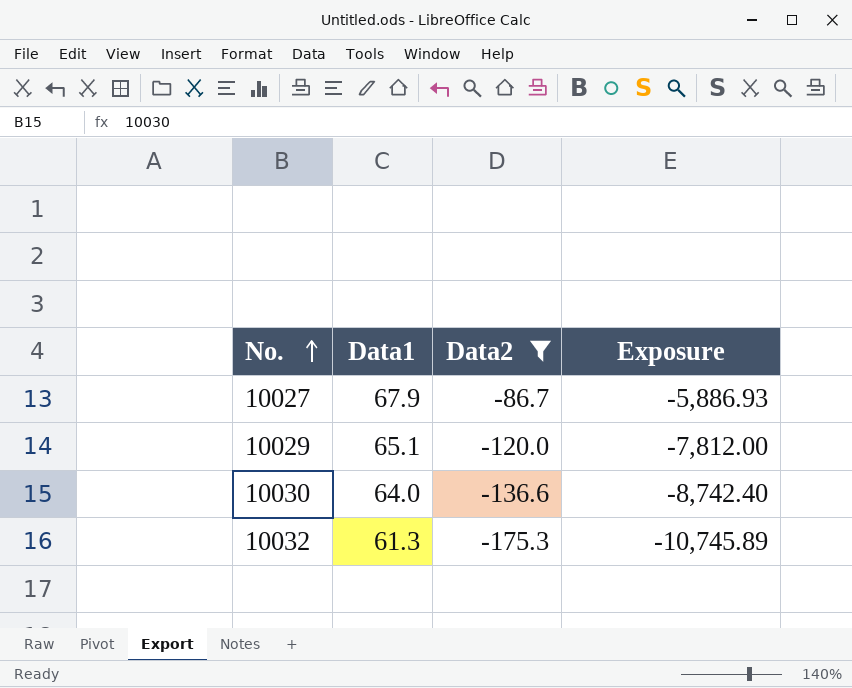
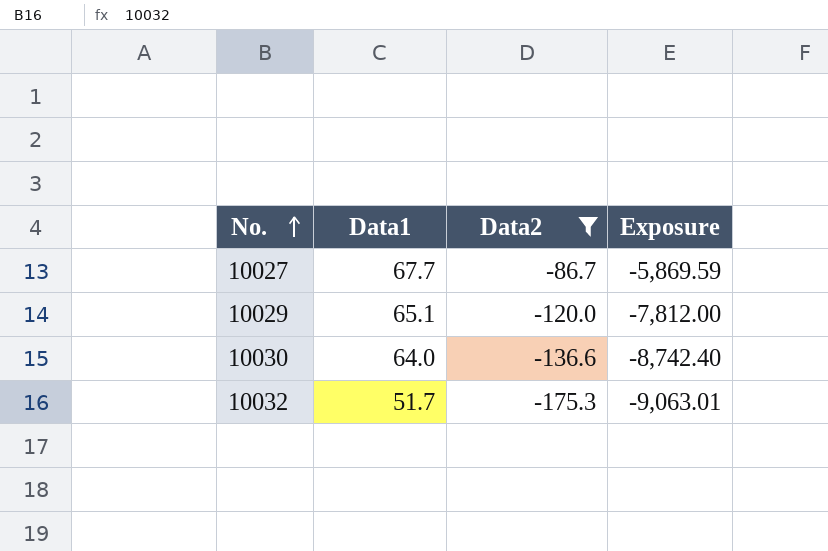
10027 | Data1: 67.9 -> 67.7
10027 | Exposure: -5,886.93 -> -5,869.59
10032 | Data1: 61.3 -> 51.7
10032 | Exposure: -10,745.89 -> -9,063.01

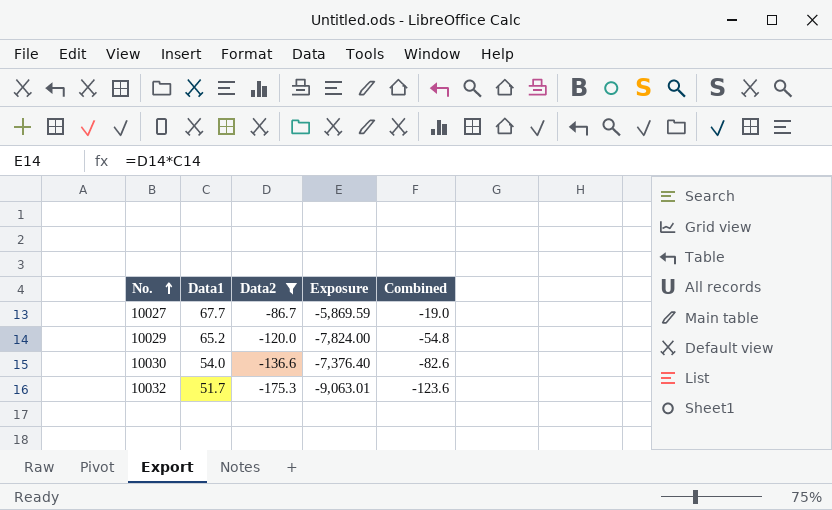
column Combined | formula: none -> [Data1] + [Data2]
10029 | Data1: 65.1 -> 65.2
10029 | Exposure: -7,812.00 -> -7,824.00
10030 | Data1: 64.0 -> 54.0
10030 | Exposure: -8,742.40 -> -7,376.40

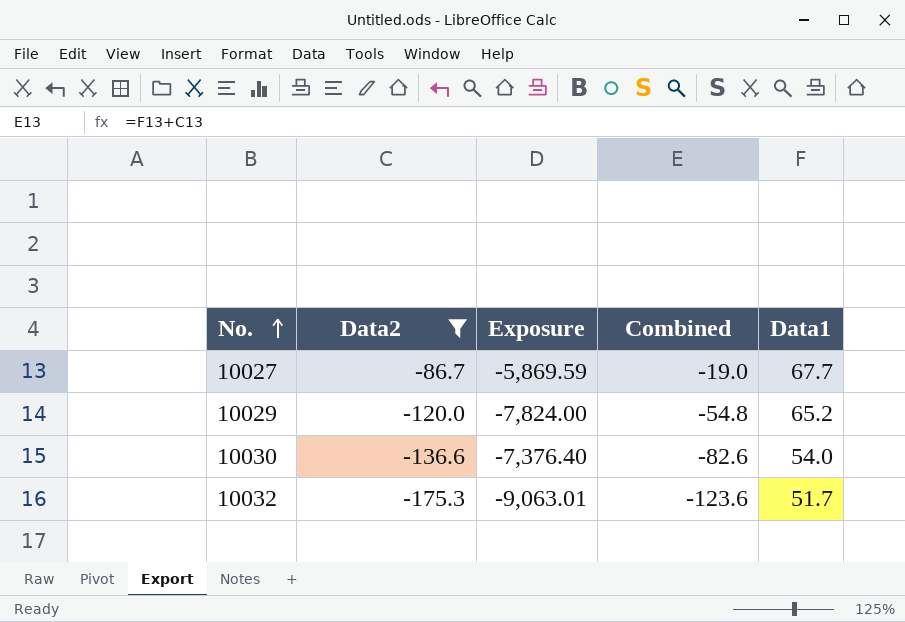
column Data1 | position: 2 -> 5

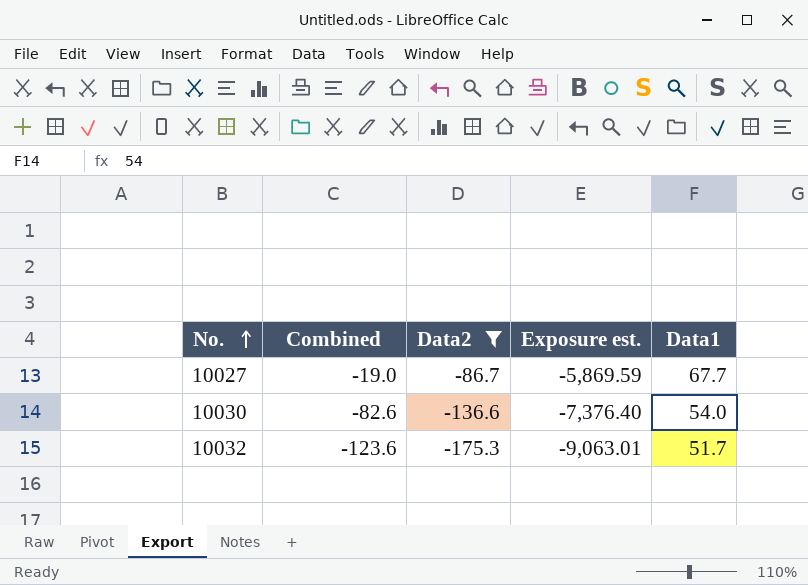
column Combined | position: 4 -> 2
column name: Exposure -> Exposure est.
row 10029: -120.0 | -7,824.00 | -54.8 | 65.2 -> none

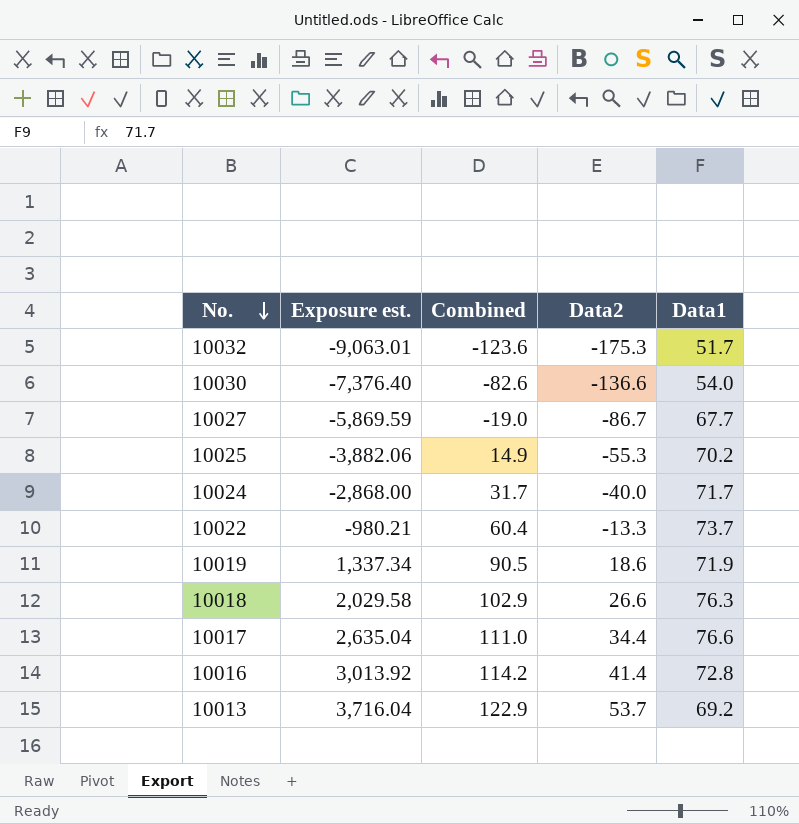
filter: Data2 <= -86.7 -> none
row order: No. ascending -> No. descending
column Exposure est. | position: 4 -> 2

